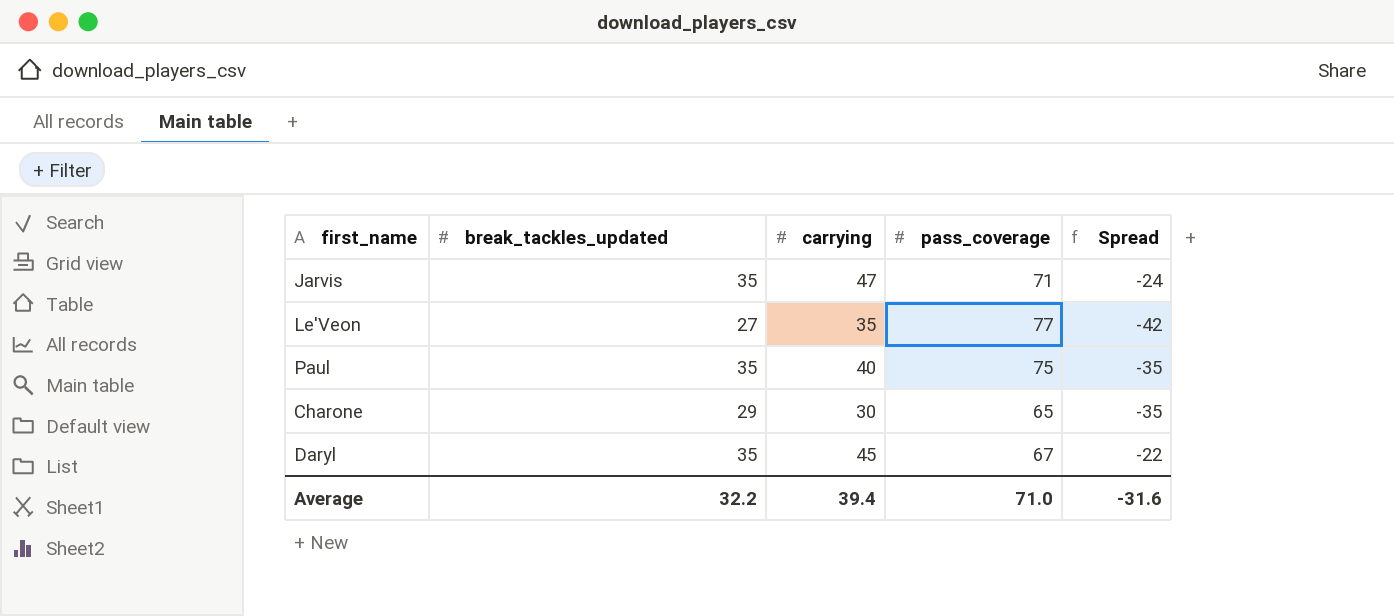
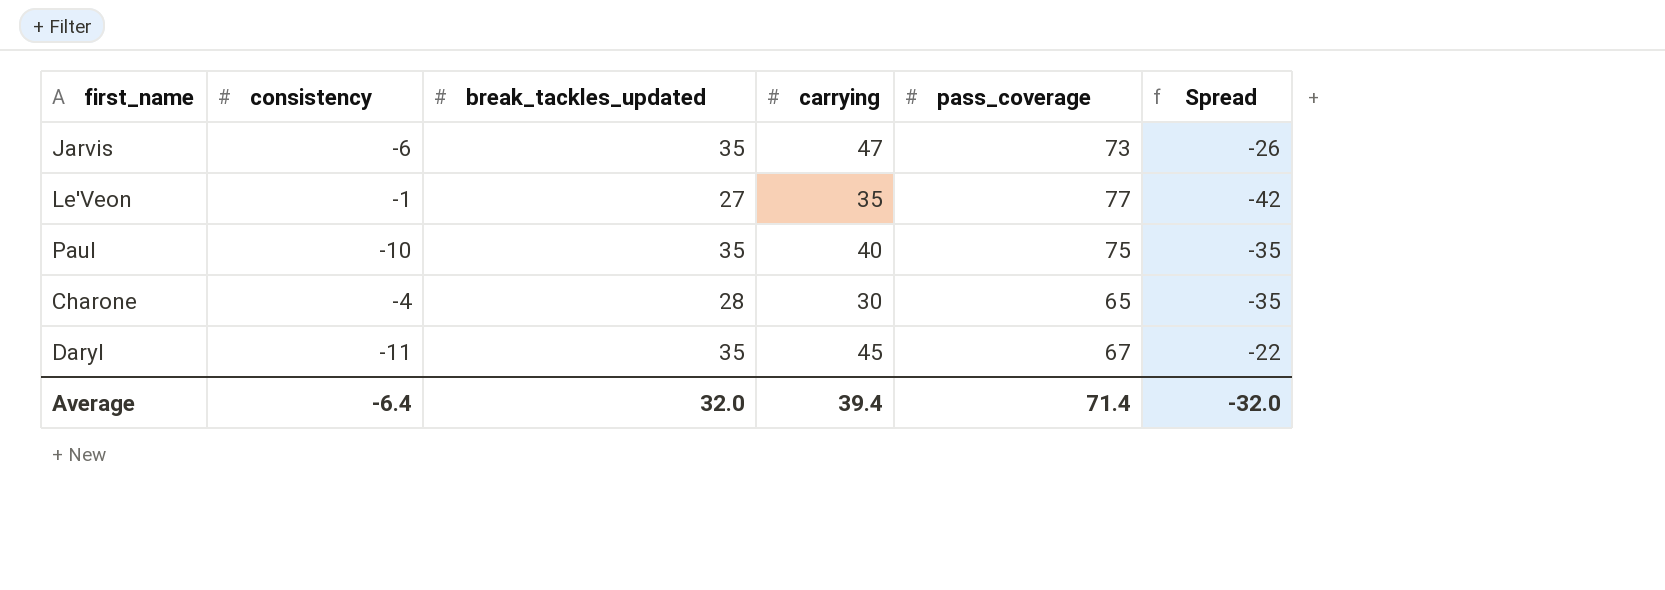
column consistency | position: none -> 2
Jarvis | pass_coverage: 71 -> 73
Jarvis | Spread: -24 -> -26
Charone | break_tackles_updated: 29 -> 28
Average | break_tackles_updated: 32.2 -> 32.0
Average | pass_coverage: 71.0 -> 71.4
Average | Spread: -31.6 -> -32.0

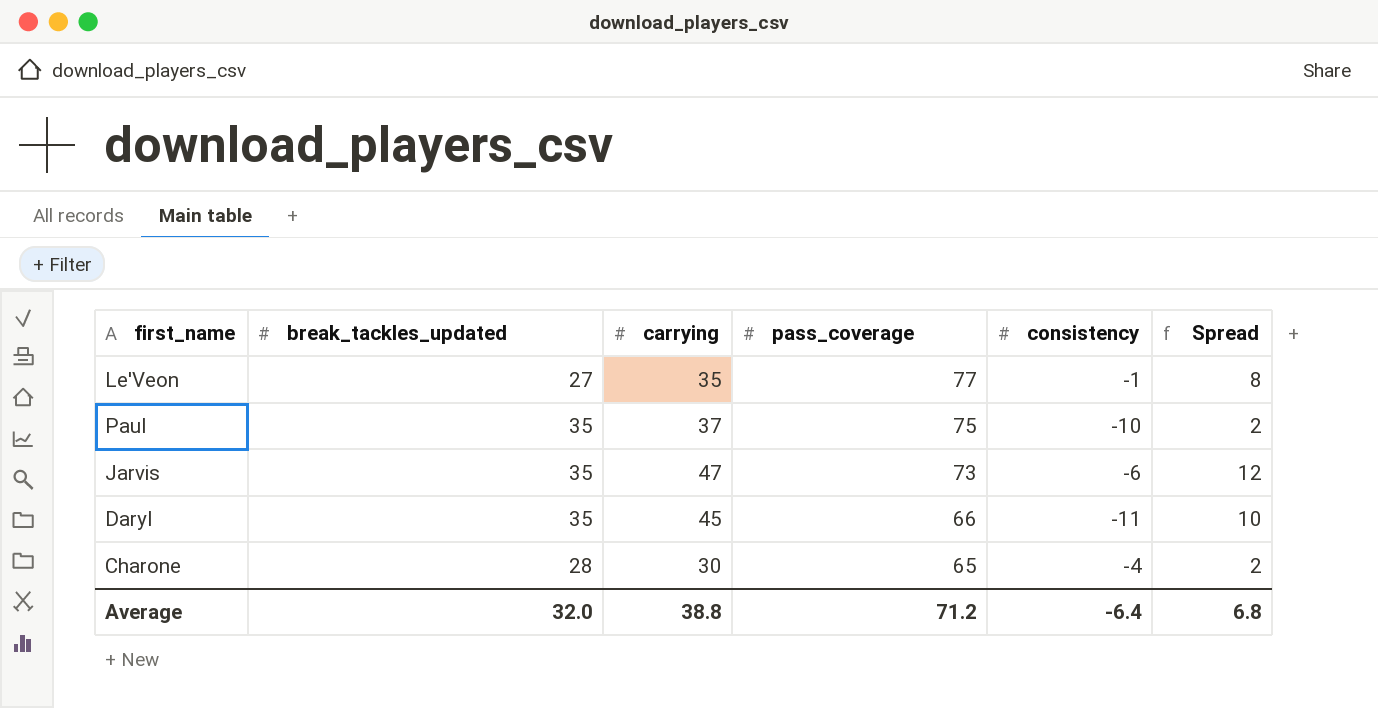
row order: none -> pass_coverage descending
column consistency | position: 2 -> 5
column Spread | formula: [carrying] - [pass_coverage] -> [carrying] - [break_tackles_updated]
Paul | carrying: 40 -> 37
Daryl | pass_coverage: 67 -> 66
Average | carrying: 39.4 -> 38.8
Average | pass_coverage: 71.4 -> 71.2
Average | Spread: -32.0 -> 6.8

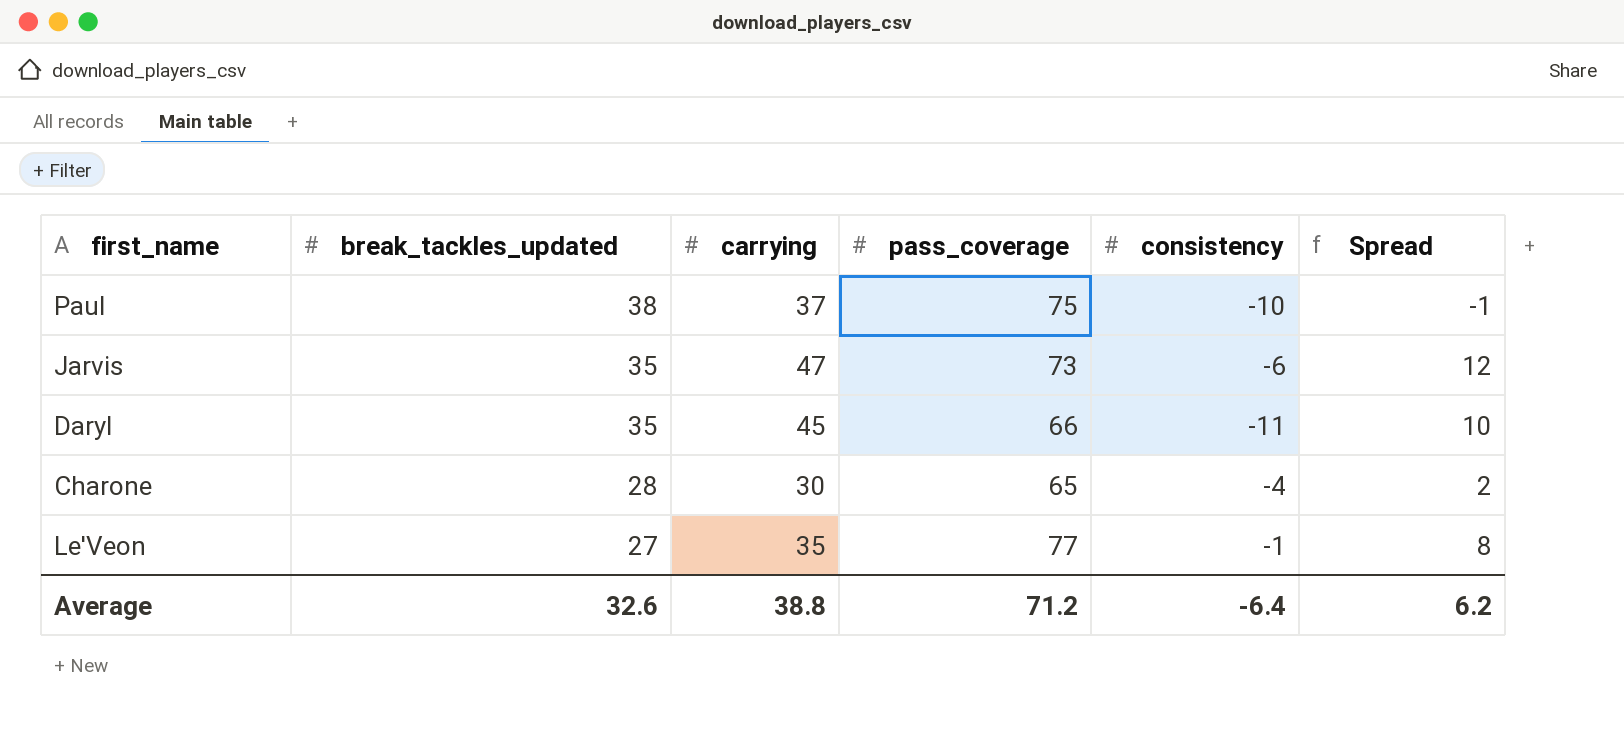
row order: pass_coverage descending -> break_tackles_updated descending
Paul | break_tackles_updated: 35 -> 38
Paul | Spread: 2 -> -1
Average | break_tackles_updated: 32.0 -> 32.6
Average | Spread: 6.8 -> 6.2

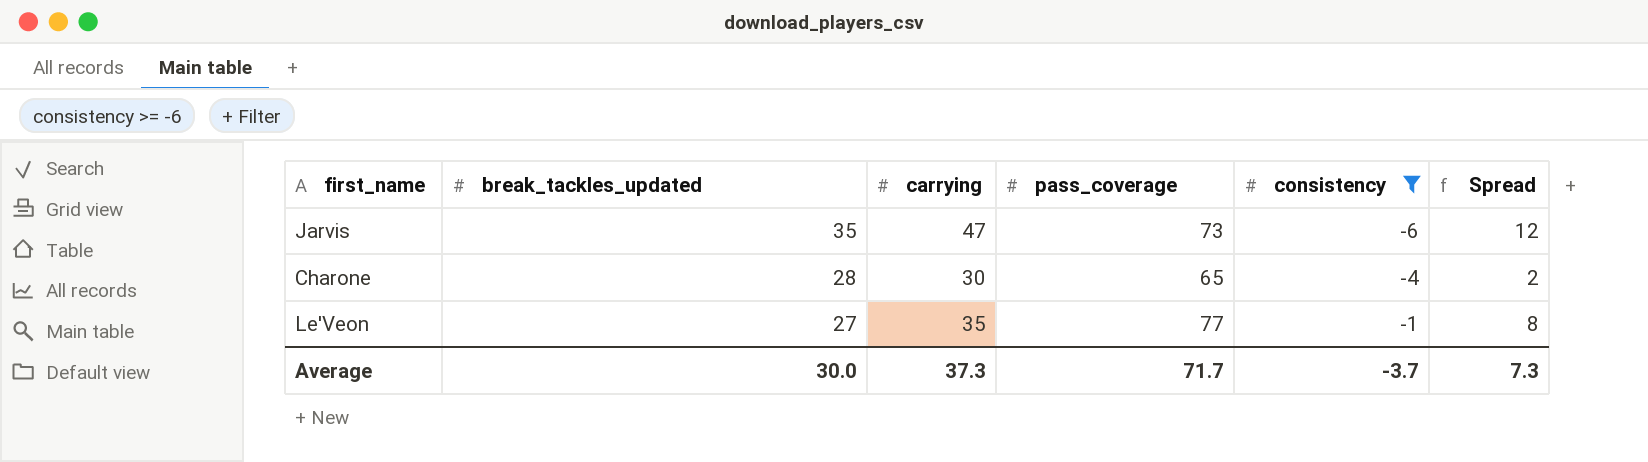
filter: none -> consistency >= -6
Average | break_tackles_updated: 32.6 -> 30.0
Average | carrying: 38.8 -> 37.3
Average | pass_coverage: 71.2 -> 71.7
Average | consistency: -6.4 -> -3.7
Average | Spread: 6.2 -> 7.3

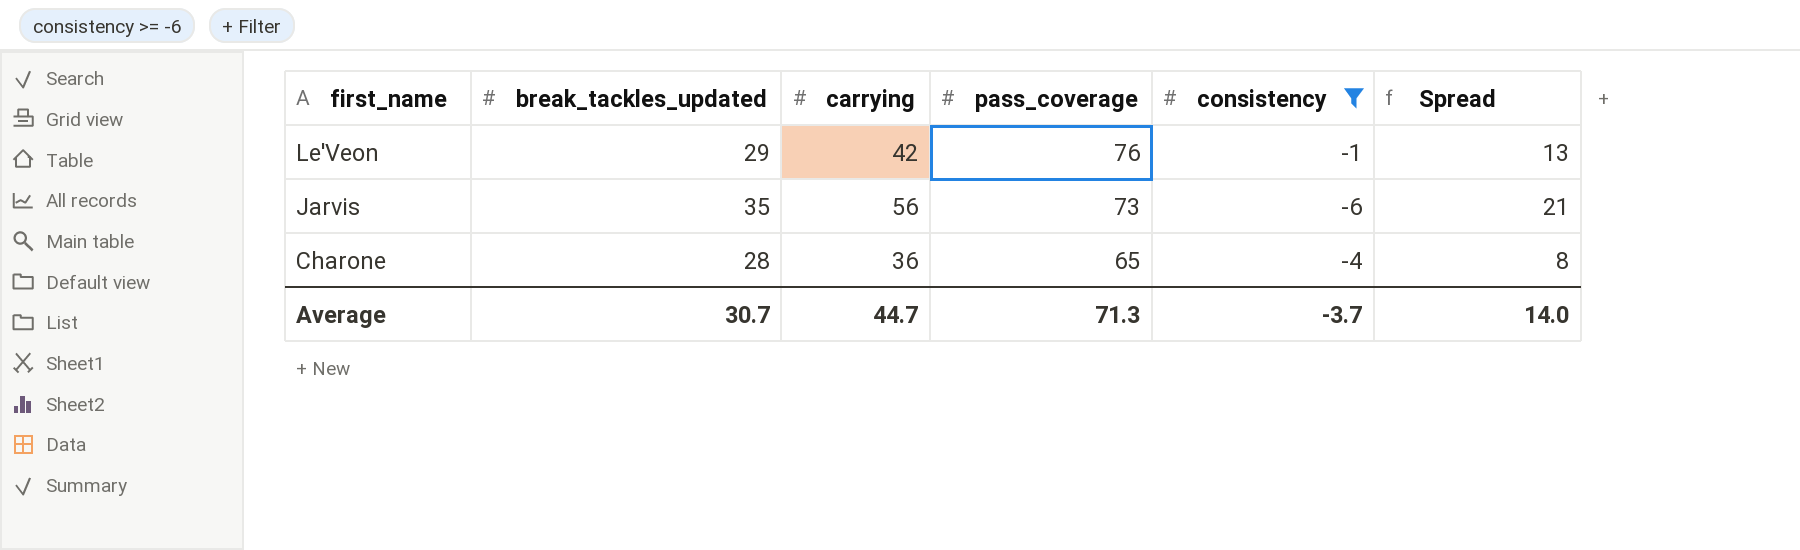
row order: break_tackles_updated descending -> first_name descending
Le'Veon | break_tackles_updated: 27 -> 29
Le'Veon | carrying: 35 -> 42
Le'Veon | pass_coverage: 77 -> 76
Le'Veon | Spread: 8 -> 13
Jarvis | carrying: 47 -> 56
Jarvis | Spread: 12 -> 21
Charone | carrying: 30 -> 36
Charone | Spread: 2 -> 8
Average | break_tackles_updated: 30.0 -> 30.7
Average | carrying: 37.3 -> 44.7
Average | pass_coverage: 71.7 -> 71.3
Average | Spread: 7.3 -> 14.0

